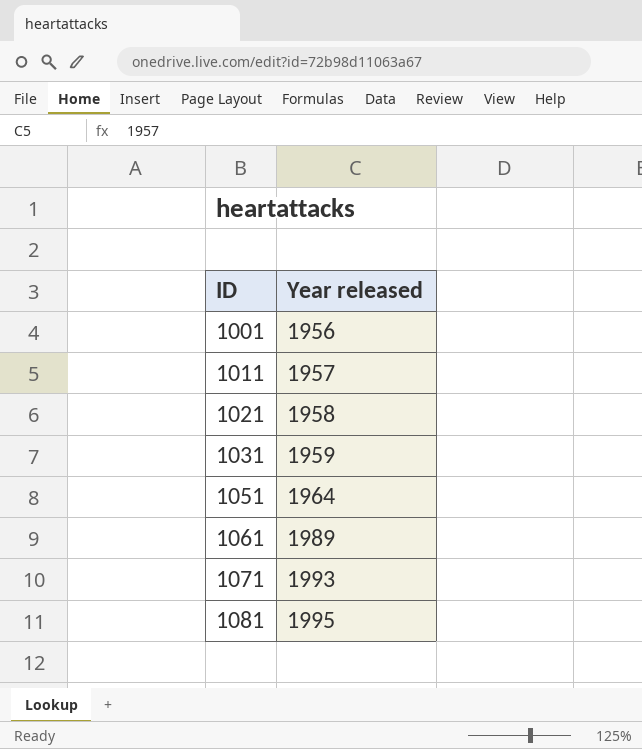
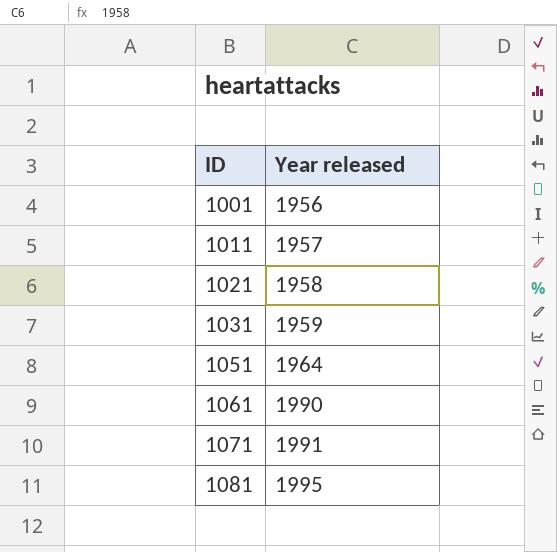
1061 | Year released: 1989 -> 1990
1071 | Year released: 1993 -> 1991

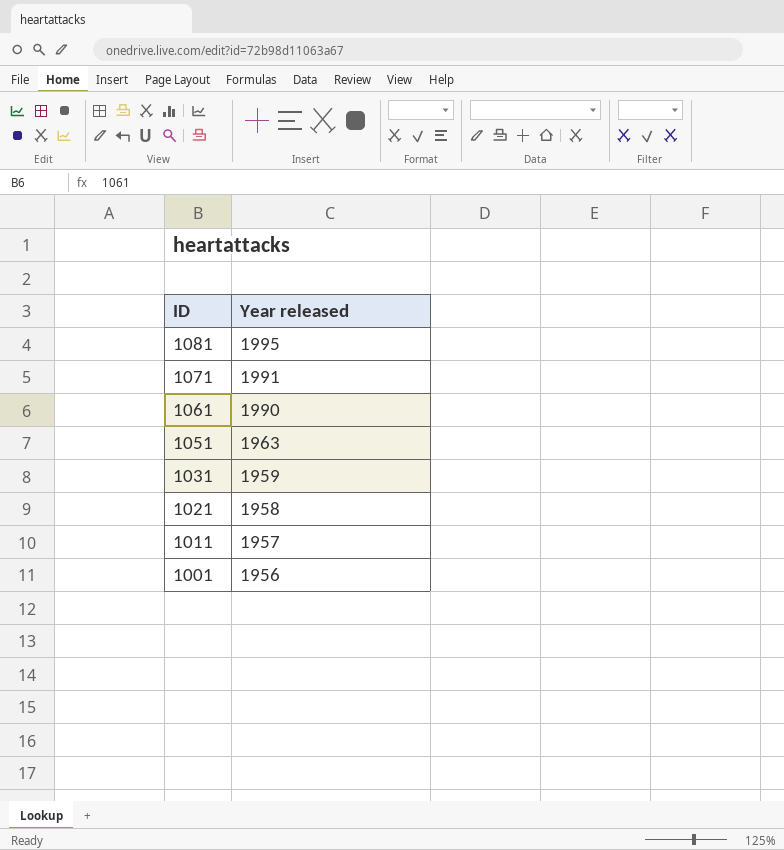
row order: ID ascending -> ID descending
1051 | Year released: 1964 -> 1963

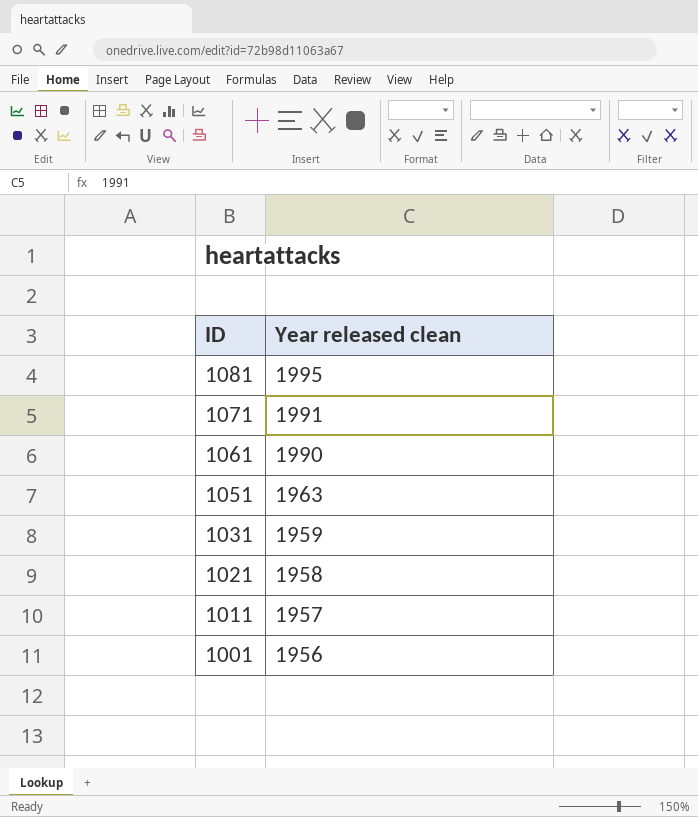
column name: Year released -> Year released clean

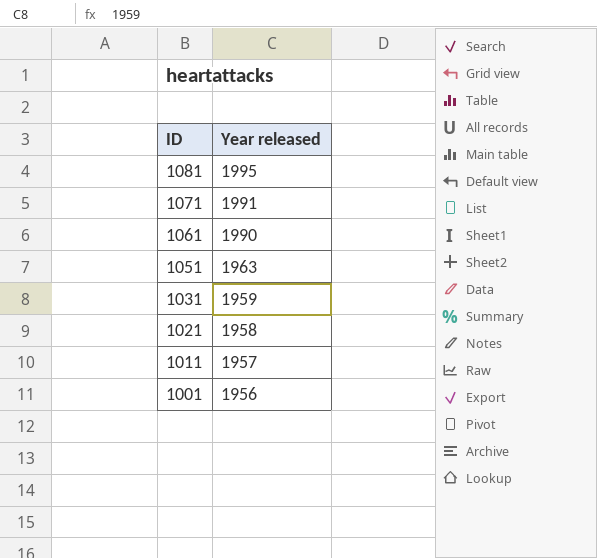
column name: Year released clean -> Year released

